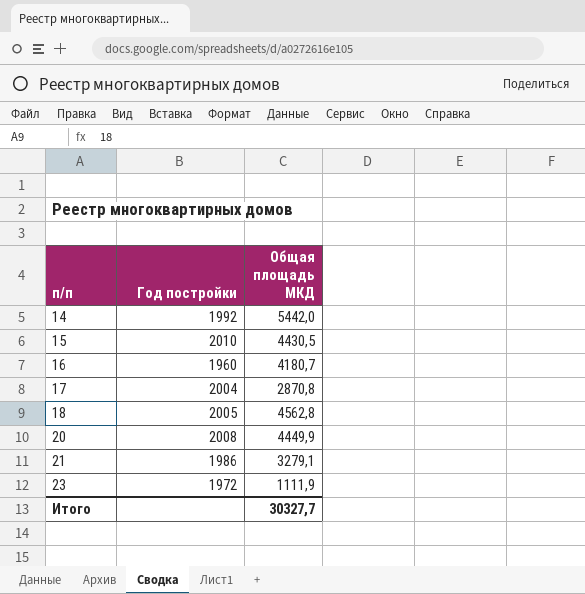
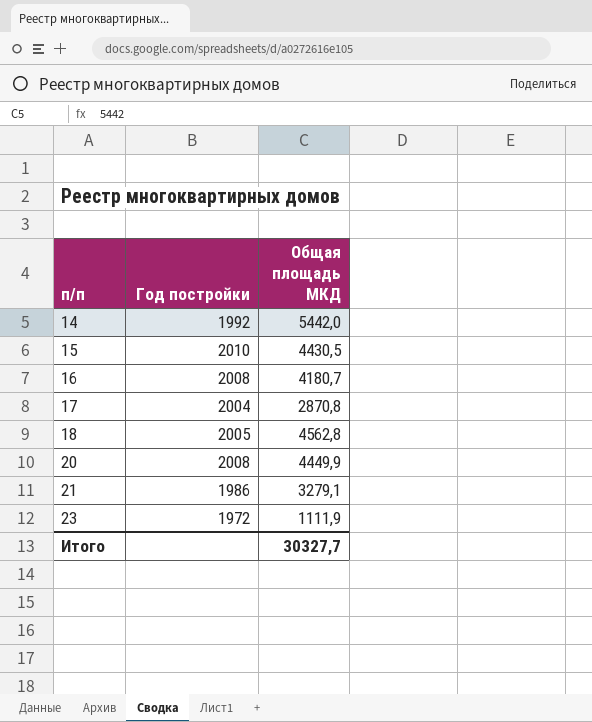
16 | Год постройки: 1960 -> 2008

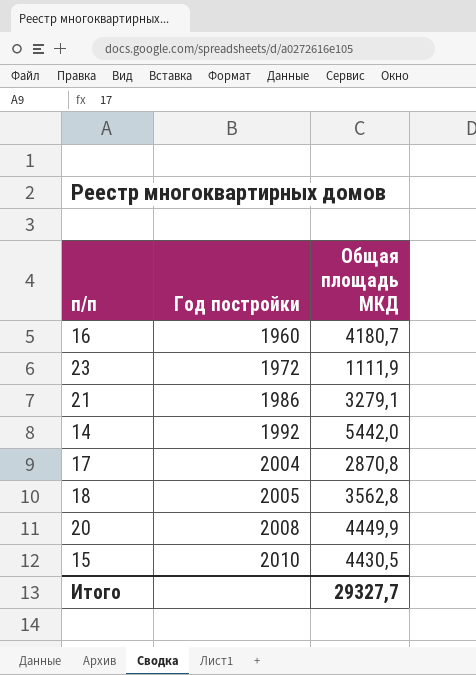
row order: п/п ascending -> Год постройки ascending
16 | Год постройки: 2008 -> 1960
18 | Общая площадь МКД: 4562,8 -> 3562,8
Итого | Общая площадь МКД: 30327,7 -> 29327,7

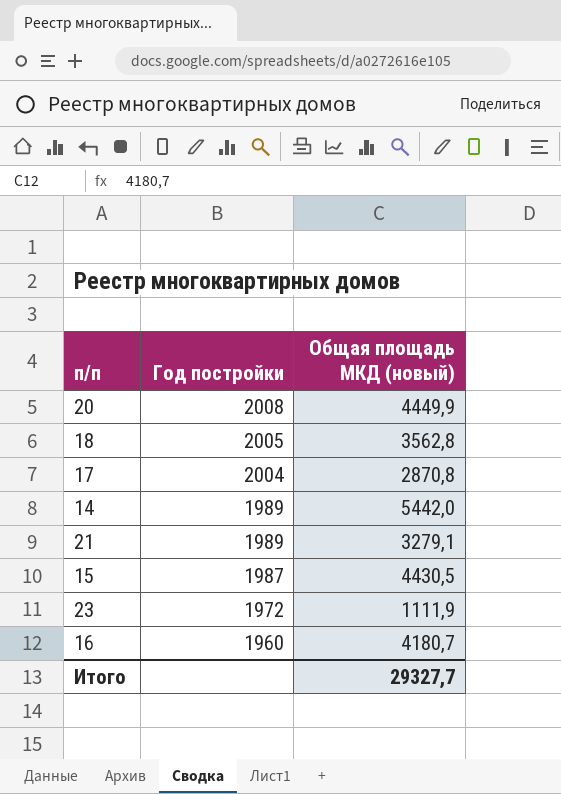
row order: Год постройки ascending -> Год постройки descending
column name: Общая площадь МКД -> Общая площадь МКД (новый)
14 | Год постройки: 1992 -> 1989
21 | Год постройки: 1986 -> 1989
15 | Год постройки: 2010 -> 1987

